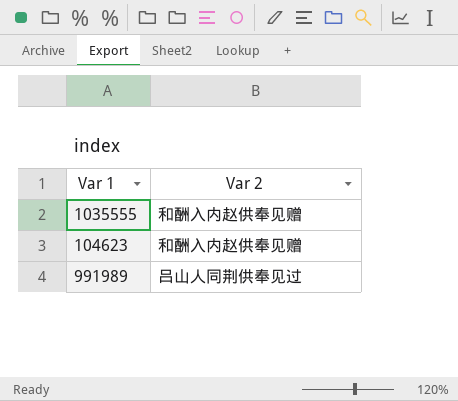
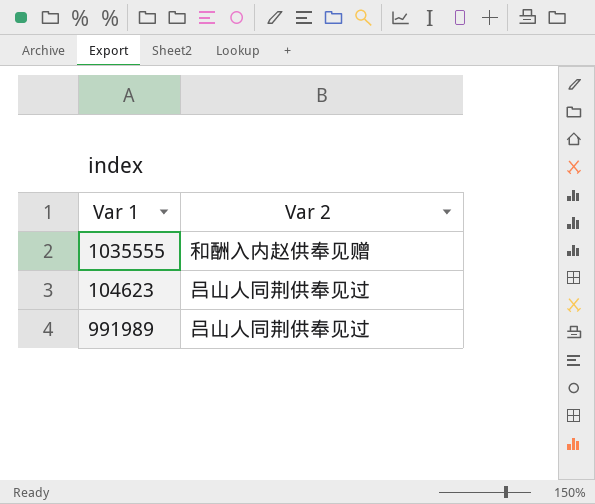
104623 | Var 2: 和酬入内赵供奉见赠 -> 吕山人同荆供奉见过

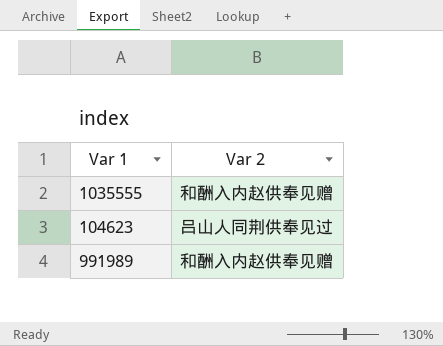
991989 | Var 2: 吕山人同荆供奉见过 -> 和酬入内赵供奉见赠

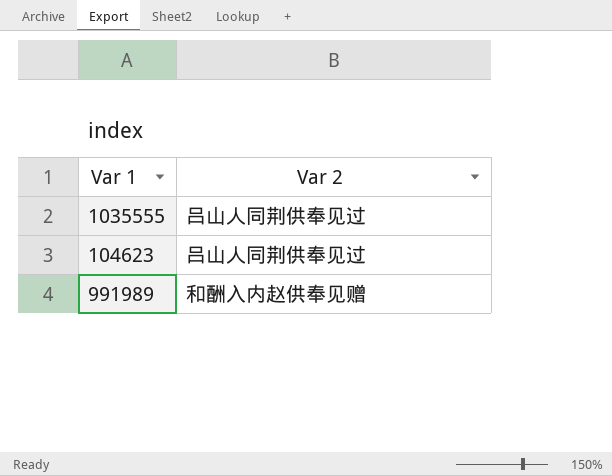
1035555 | Var 2: 和酬入内赵供奉见赠 -> 吕山人同荆供奉见过

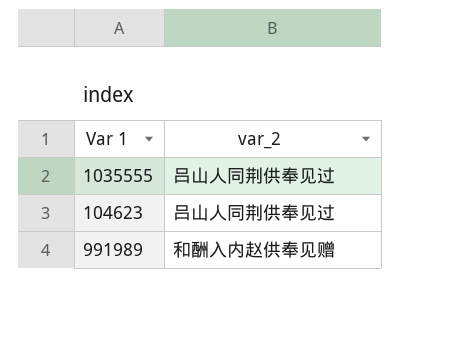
column name: Var 2 -> var_2

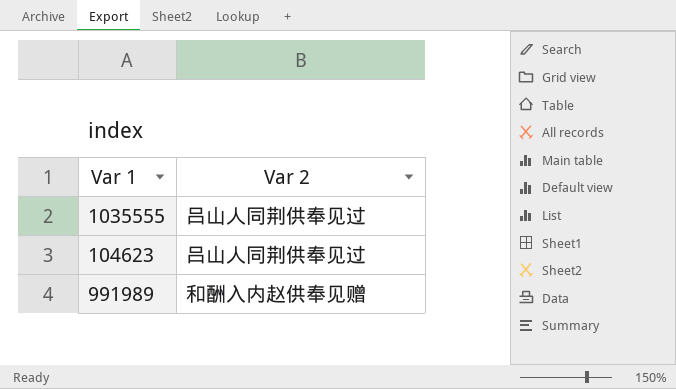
column name: var_2 -> Var 2

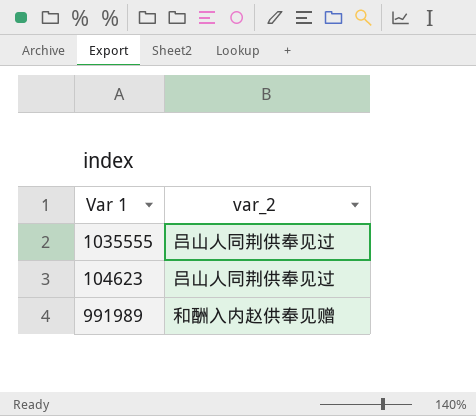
column name: Var 2 -> var_2

